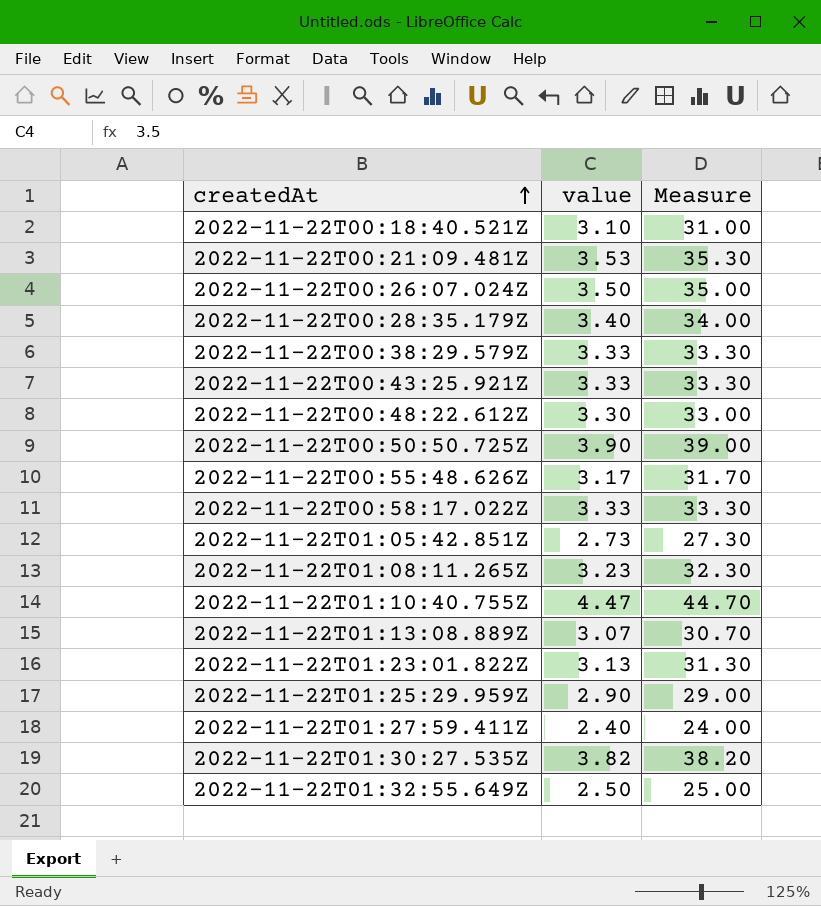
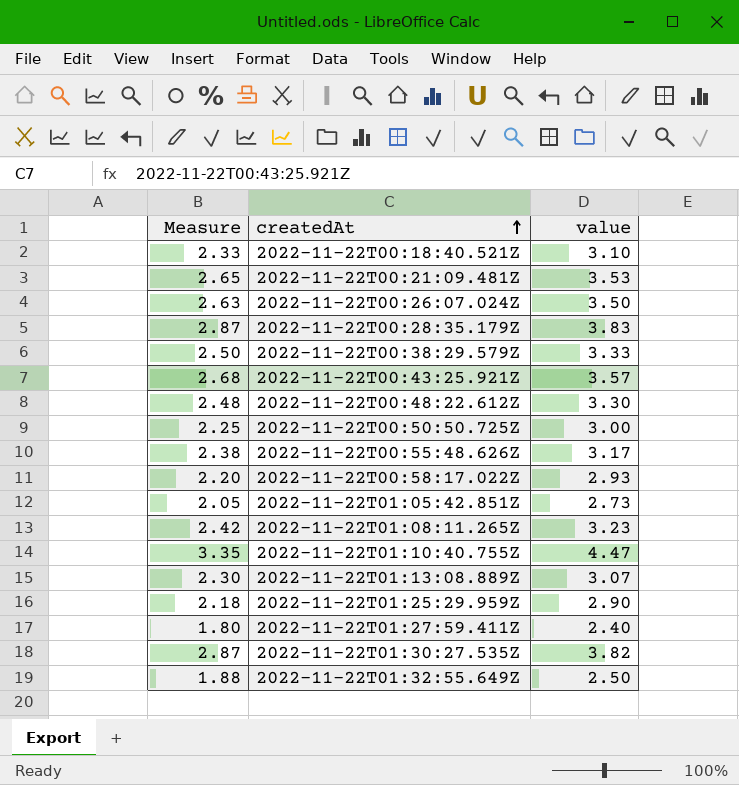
column Measure | formula: [value] * 10 -> [value] * 0.75
column Measure | position: 3 -> 1
row 2022-11-22T01:23:01.822Z: 3.13 | 31.30 -> none
2022-11-22T00:28:35.179Z | value: 3.40 -> 3.83
2022-11-22T00:43:25.921Z | value: 3.33 -> 3.57
2022-11-22T00:50:50.725Z | value: 3.90 -> 3.00
2022-11-22T00:58:17.022Z | value: 3.33 -> 2.93

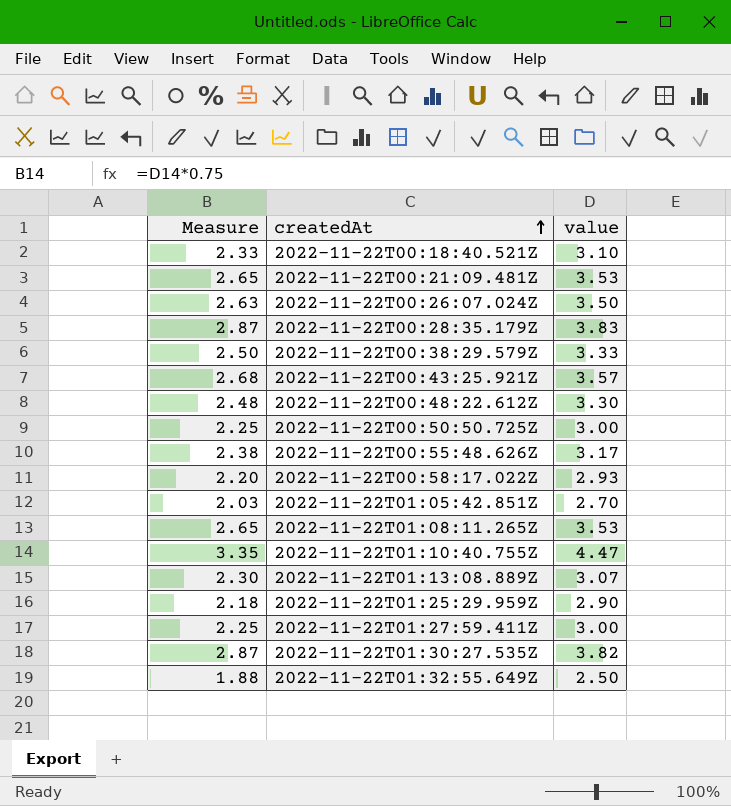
2022-11-22T01:05:42.851Z | Measure: 2.05 -> 2.03
2022-11-22T01:05:42.851Z | value: 2.73 -> 2.70
2022-11-22T01:08:11.265Z | Measure: 2.42 -> 2.65
2022-11-22T01:08:11.265Z | value: 3.23 -> 3.53
2022-11-22T01:27:59.411Z | Measure: 1.80 -> 2.25
2022-11-22T01:27:59.411Z | value: 2.40 -> 3.00

